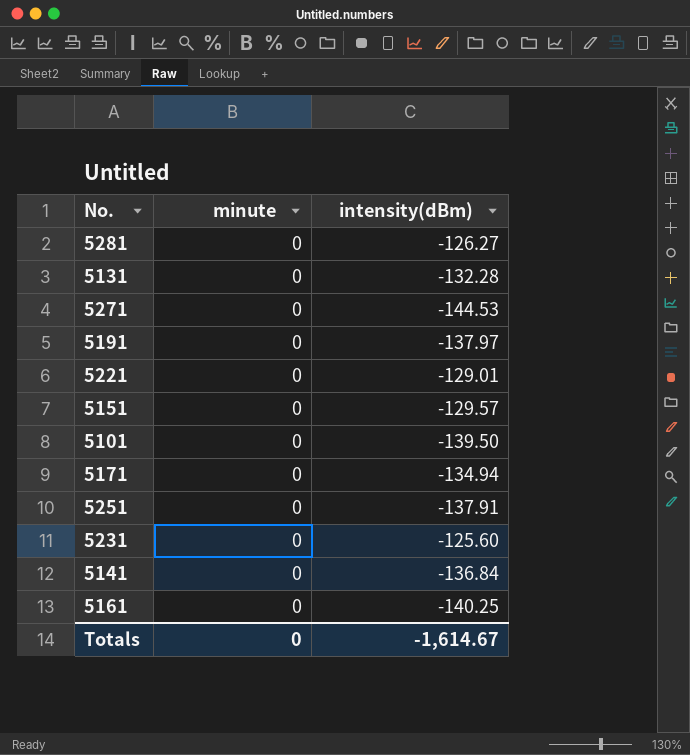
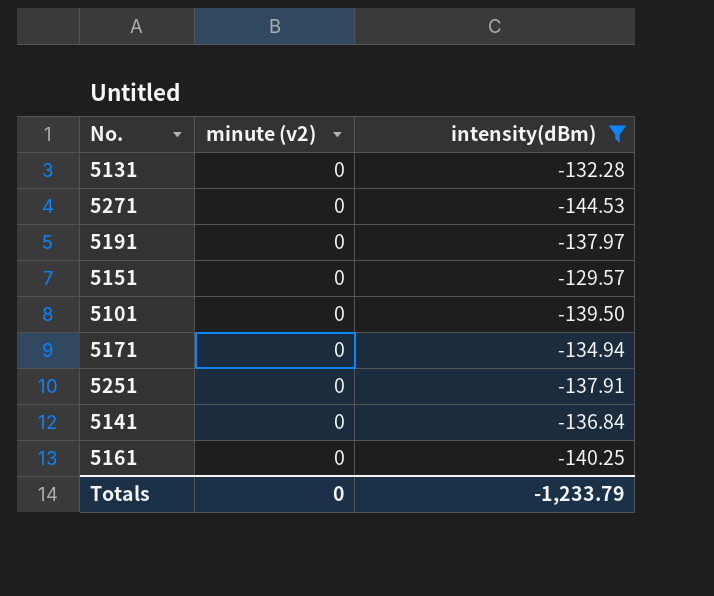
filter: none -> intensity(dBm) <= -129.57
column name: minute -> minute (v2)
Totals | intensity(dBm): -1,614.67 -> -1,233.79

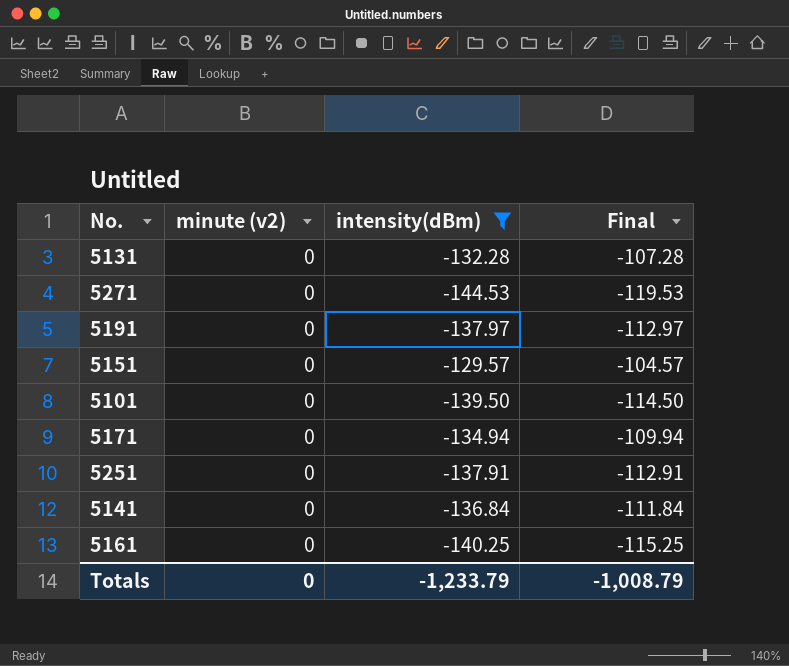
column Final | formula: none -> [intensity(dBm)] + 25

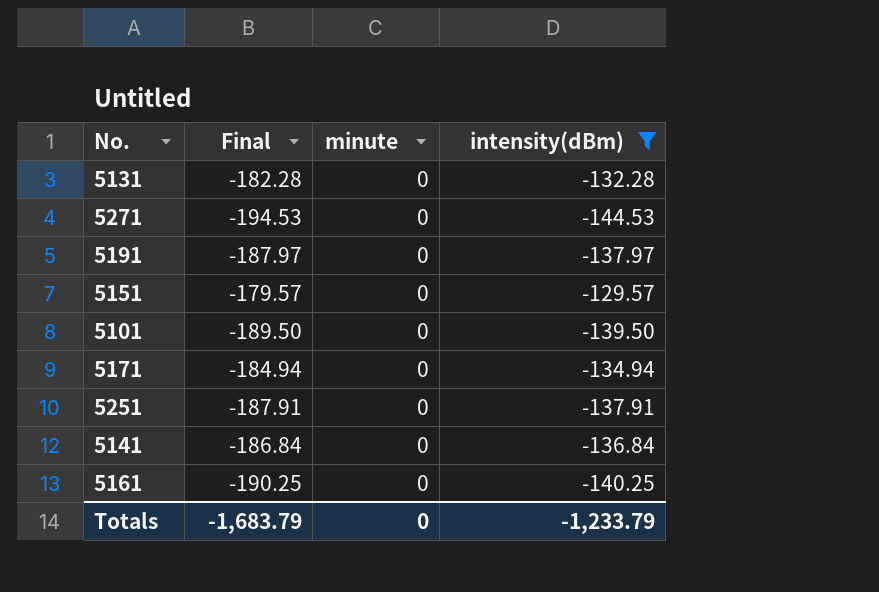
column Final | formula: [intensity(dBm)] + 25 -> [intensity(dBm)] - 50
column Final | position: 4 -> 2
column name: minute (v2) -> minute
Totals | Final: -1,008.79 -> -1,683.79

